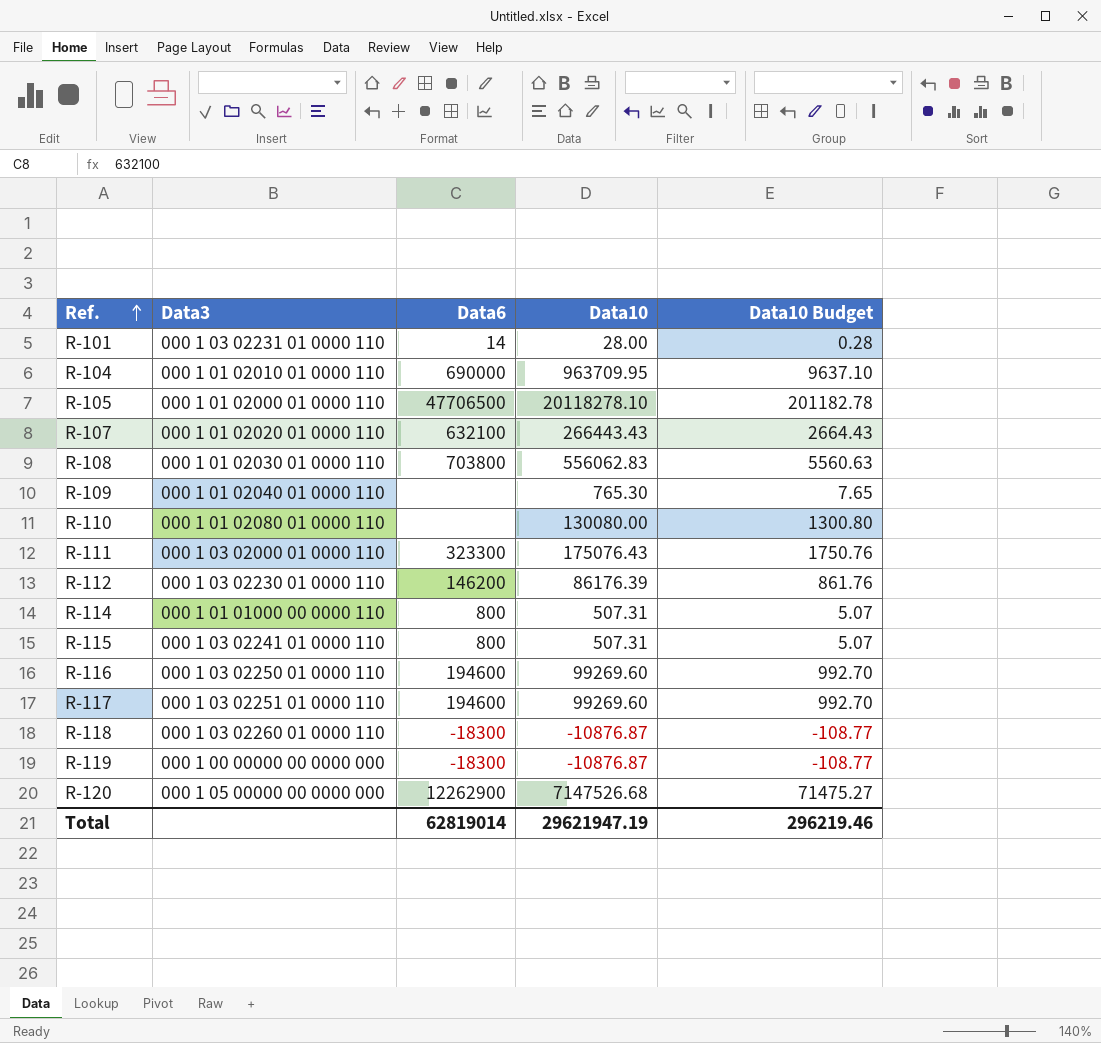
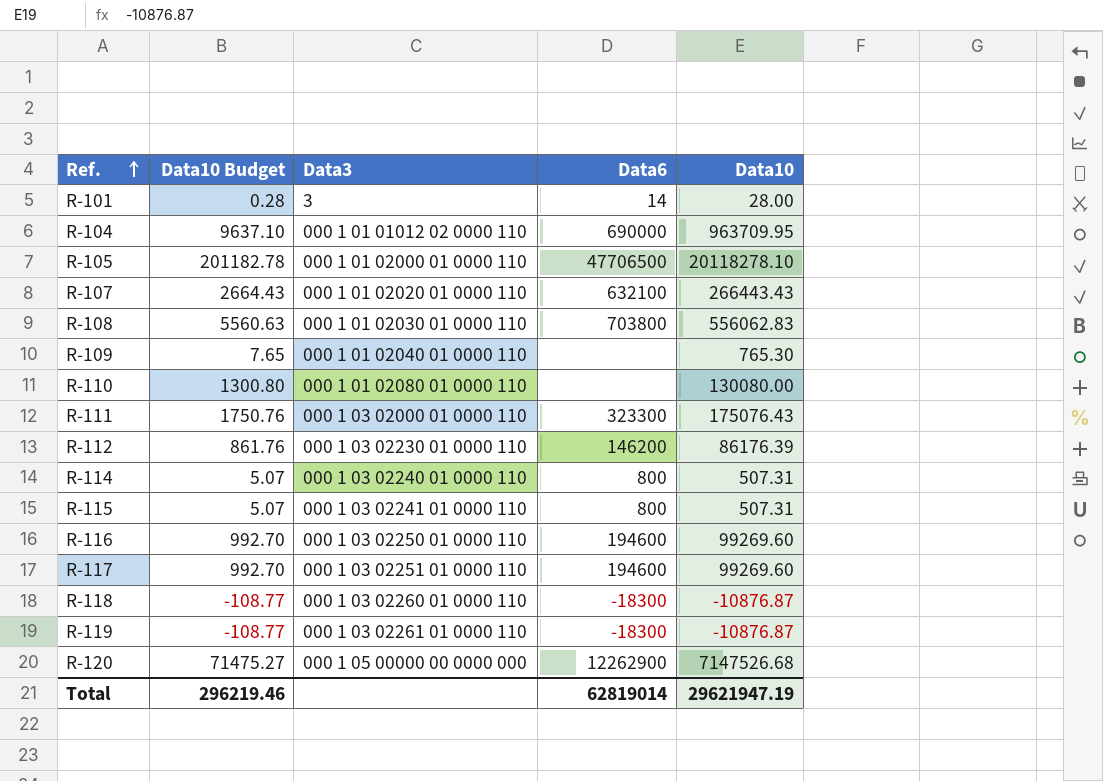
column Data10 Budget | position: 5 -> 2
R-101 | Data3: 000 1 03 02231 01 0000 110 -> 3
R-104 | Data3: 000 1 01 02010 01 0000 110 -> 000 1 01 01012 02 0000 110
R-114 | Data3: 000 1 01 01000 00 0000 110 -> 000 1 03 02240 01 0000 110
R-119 | Data3: 000 1 00 00000 00 0000 000 -> 000 1 03 02261 01 0000 110

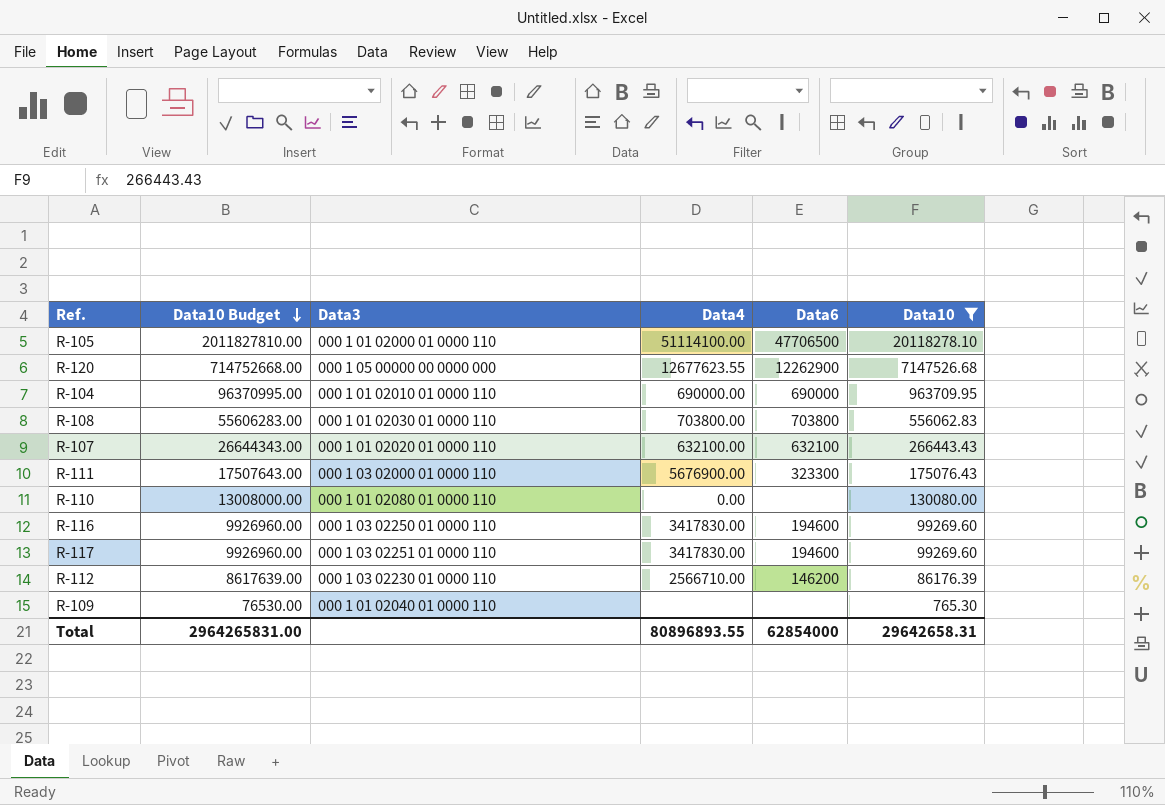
filter: none -> Data10 >= 765.30
row order: Ref. ascending -> Data10 Budget descending
column Data10 Budget | formula: [Data10] * 0.01 -> [Data10] * 100
column Data4 | position: none -> 4
R-104 | Data3: 000 1 01 01012 02 0000 110 -> 000 1 01 02010 01 0000 110
Total | Data10 Budget: 296219.46 -> 2964265831.00
Total | Data6: 62819014 -> 62854000
Total | Data10: 29621947.19 -> 29642658.31

